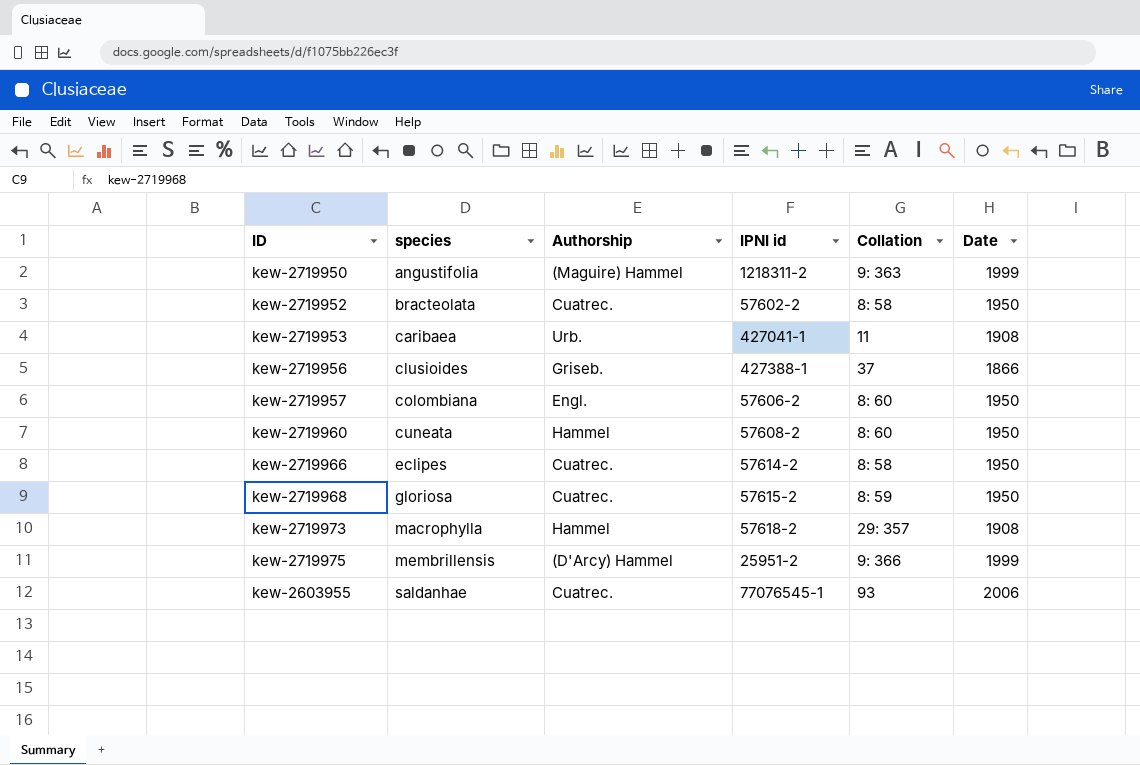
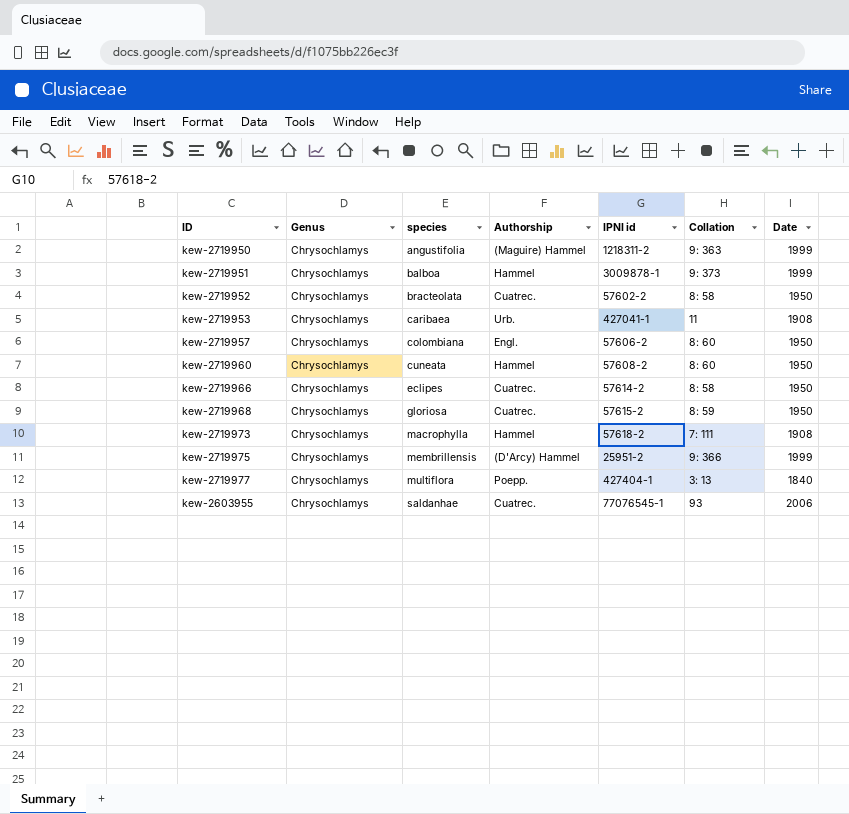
column Genus | position: none -> 2
row kew-2719956: clusioides | Griseb. | 427388-1 | 37 | 1866 -> none
row kew-2719951: none -> Chrysochlamys | balboa | Hammel | 3009878-1 | 9: 373 | 1999
kew-2719973 | Collation: 29: 357 -> 7: 111
row kew-2719977: none -> Chrysochlamys | multiflora | Poepp. | 427404-1 | 3: 13 | 1840

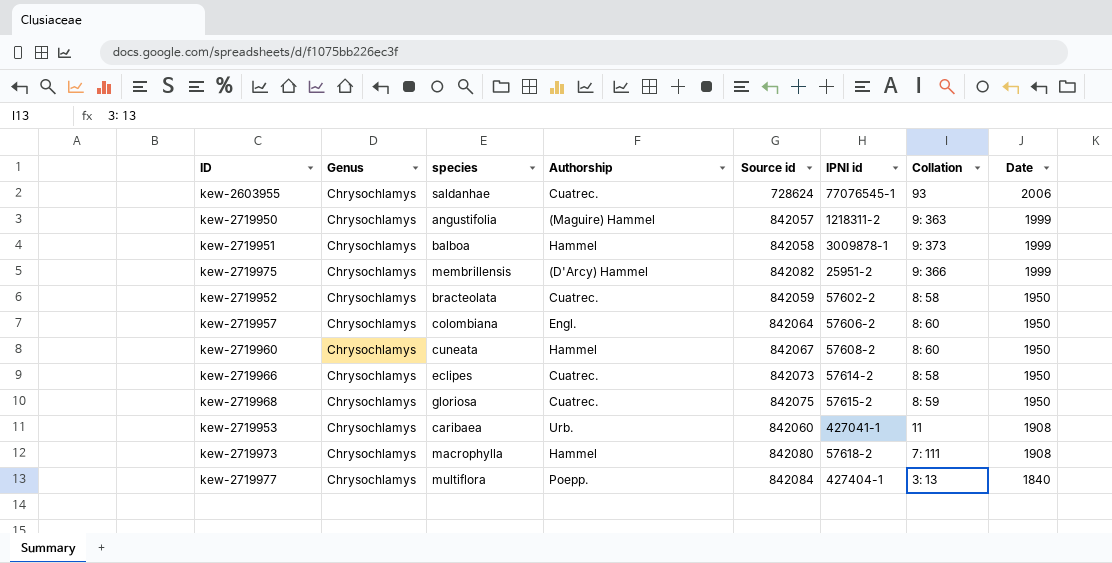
row order: species ascending -> Date descending
column Source id | position: none -> 5

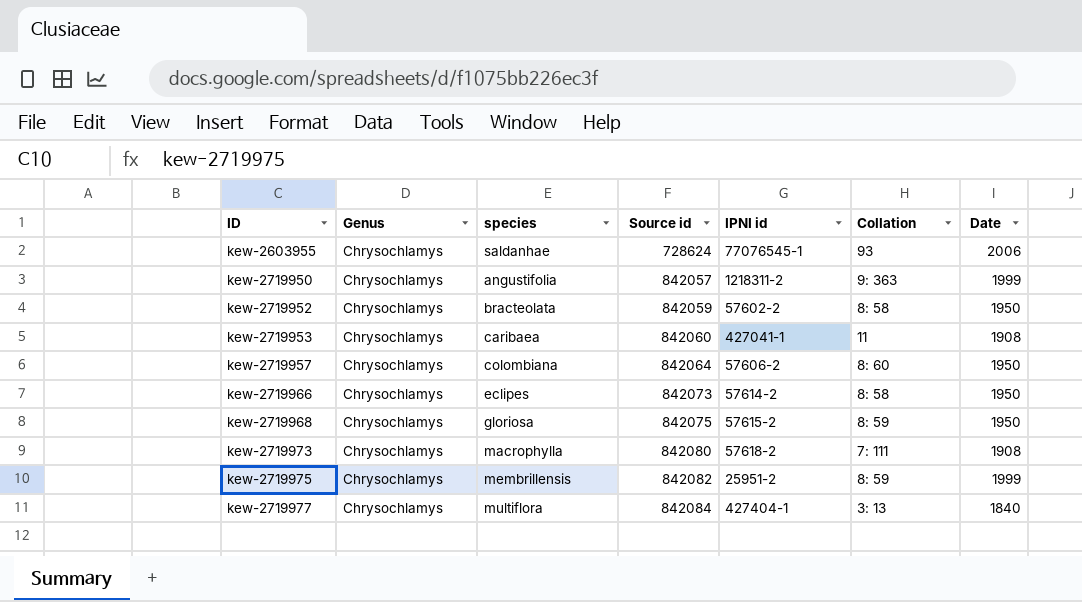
row order: Date descending -> ID ascending
column Authorship | position: 4 -> none
row kew-2719951: Chrysochlamys | balboa | Hammel | 842058 | 3009878-1 | 9: 373 | 1999 -> none
row kew-2719960: Chrysochlamys | cuneata | Hammel | 842067 | 57608-2 | 8: 60 | 1950 -> none
kew-2719975 | Collation: 9: 366 -> 8: 59

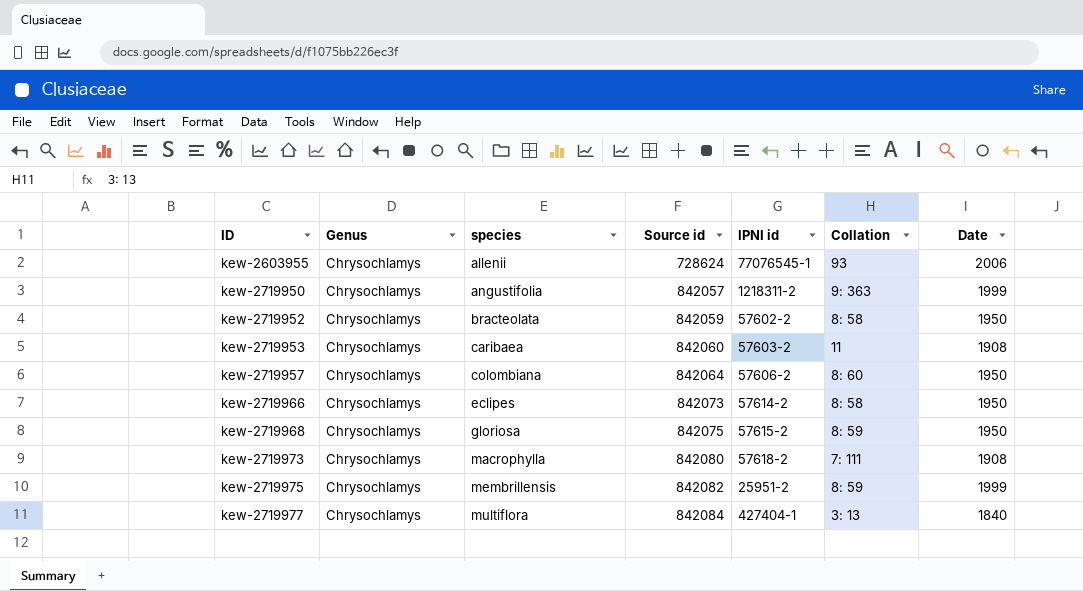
kew-2603955 | species: saldanhae -> allenii
kew-2719953 | IPNI id: 427041-1 -> 57603-2

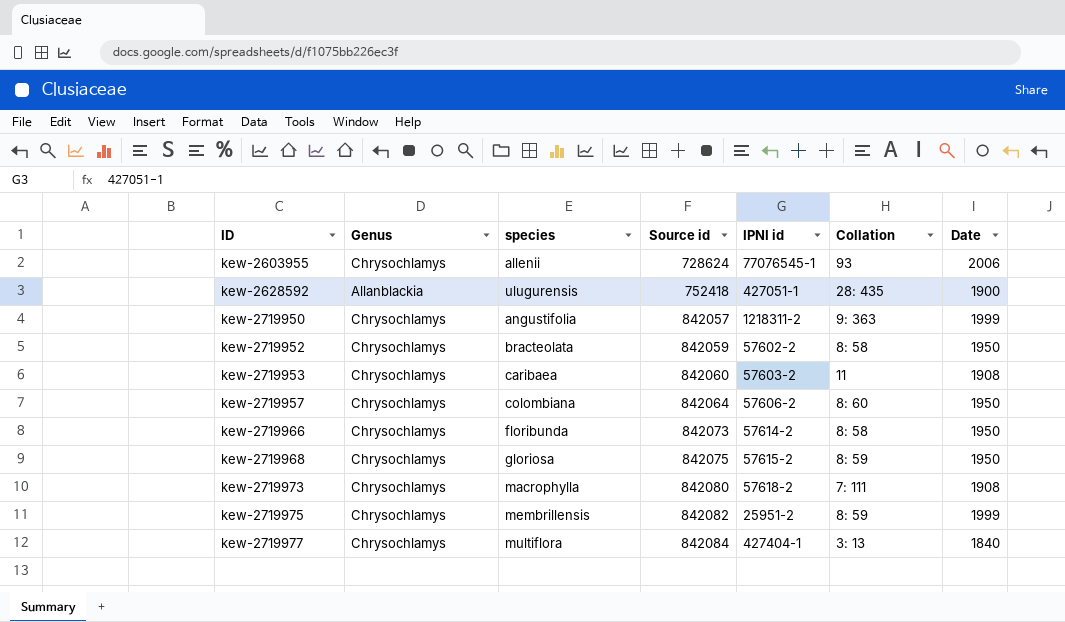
row kew-2628592: none -> Allanblackia | ulugurensis | 752418 | 427051-1 | 28: 435 | 1900
kew-2719966 | species: eclipes -> floribunda

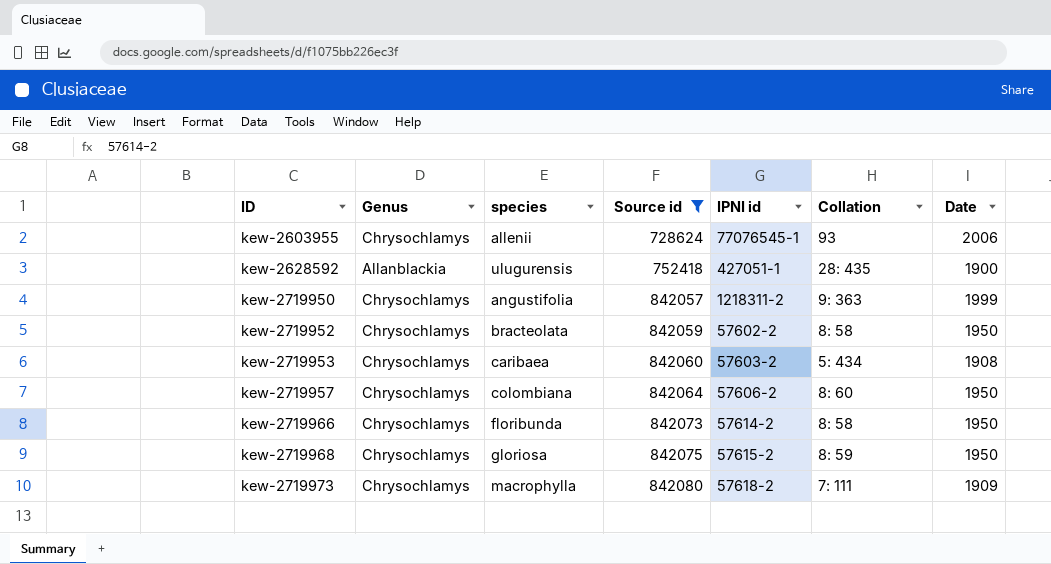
filter: none -> Source id <= 842080
kew-2719953 | Collation: 11 -> 5: 434
kew-2719973 | Date: 1908 -> 1909

